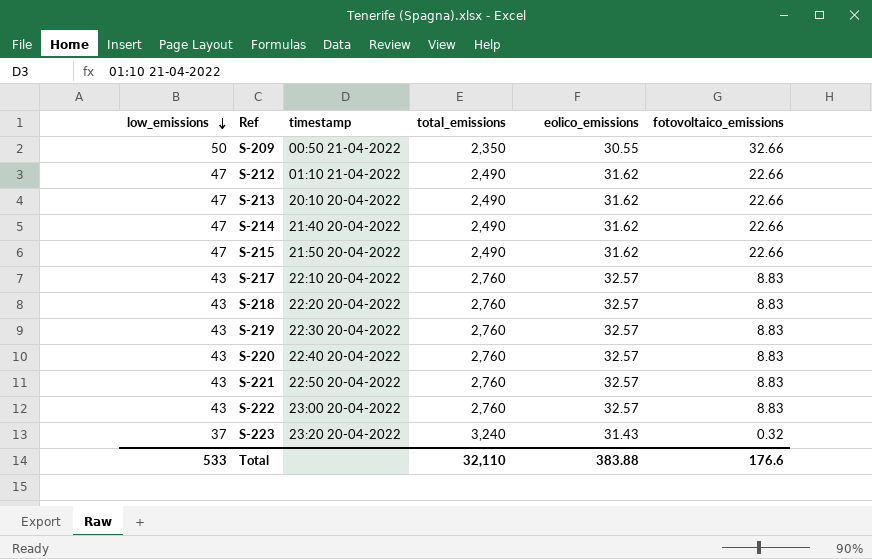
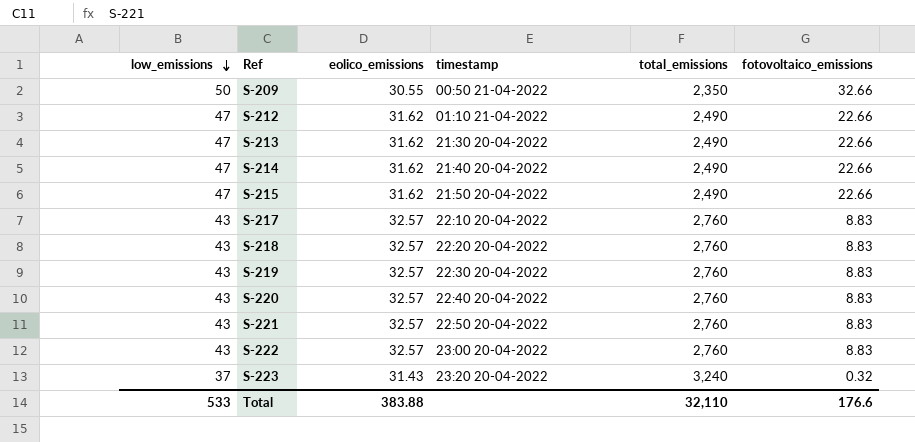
column eolico_emissions | position: 5 -> 3
S-213 | timestamp: 20:10 20-04-2022 -> 21:30 20-04-2022

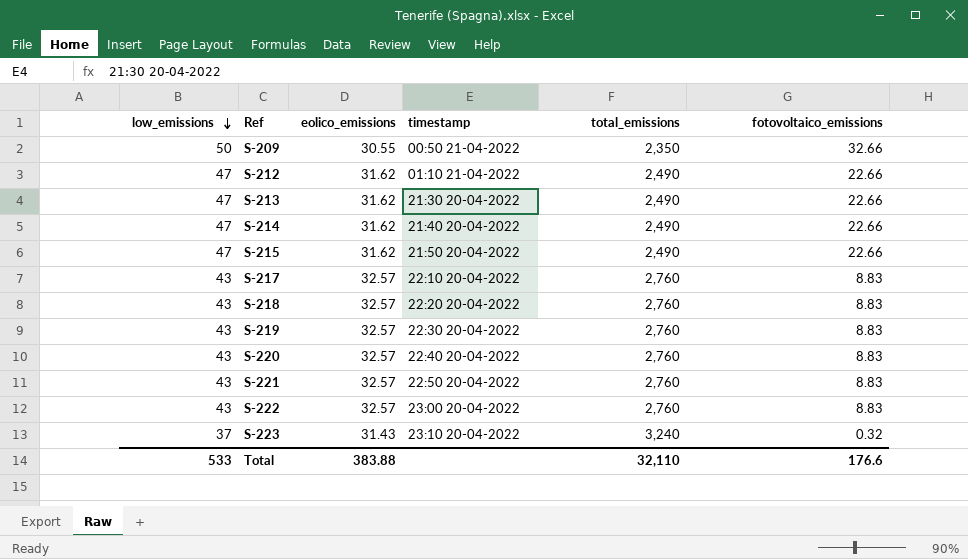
S-223 | timestamp: 23:20 20-04-2022 -> 23:10 20-04-2022

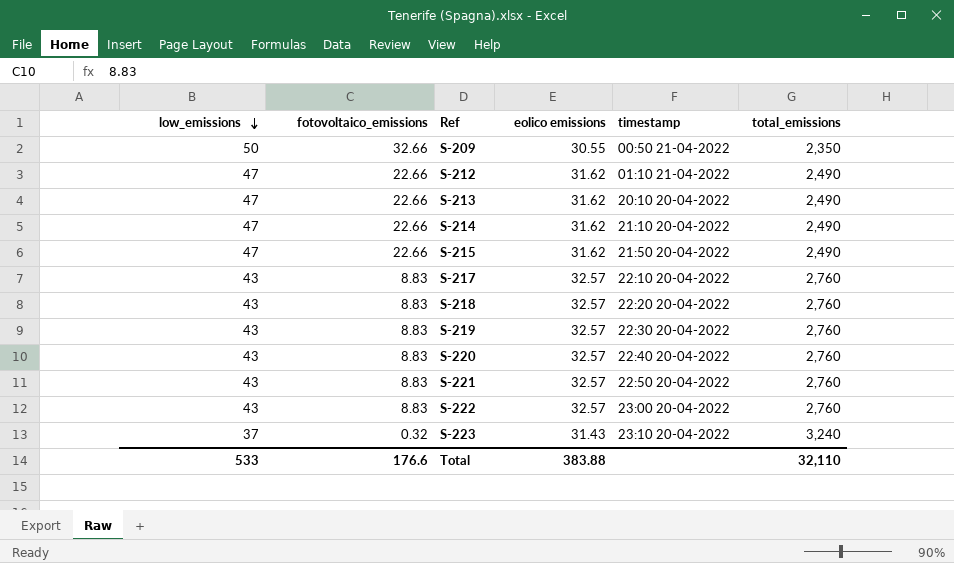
column fotovoltaico_emissions | position: 6 -> 2
column name: eolico_emissions -> eolico emissions
S-213 | timestamp: 21:30 20-04-2022 -> 20:10 20-04-2022
S-214 | timestamp: 21:40 20-04-2022 -> 21:10 20-04-2022

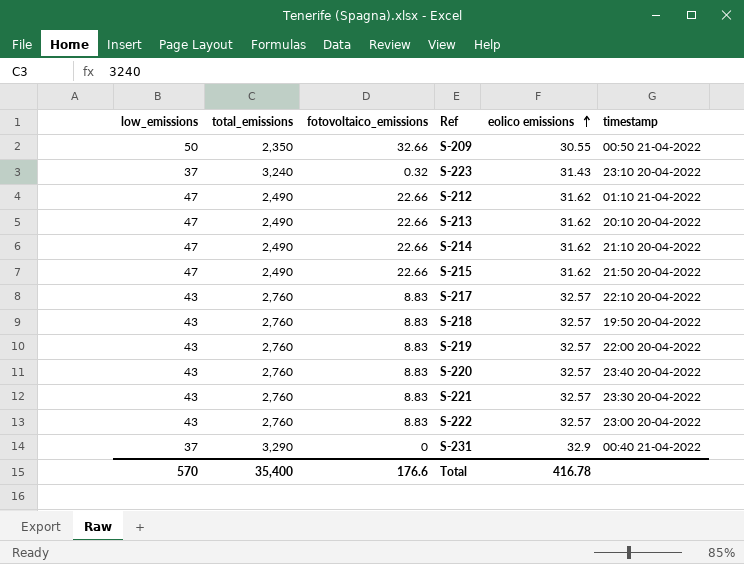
row order: low_emissions descending -> eolico emissions ascending
column total_emissions | position: 6 -> 2
S-218 | timestamp: 22:20 20-04-2022 -> 19:50 20-04-2022
S-219 | timestamp: 22:30 20-04-2022 -> 22:00 20-04-2022
S-220 | timestamp: 22:40 20-04-2022 -> 23:40 20-04-2022
S-221 | timestamp: 22:50 20-04-2022 -> 23:30 20-04-2022
row S-231: none -> 37 | 3,290 | 0 | 32.9 | 00:40 21-04-2022
Total | low_emissions: 533 -> 570
Total | total_emissions: 32,110 -> 35,400
Total | eolico emissions: 383.88 -> 416.78

